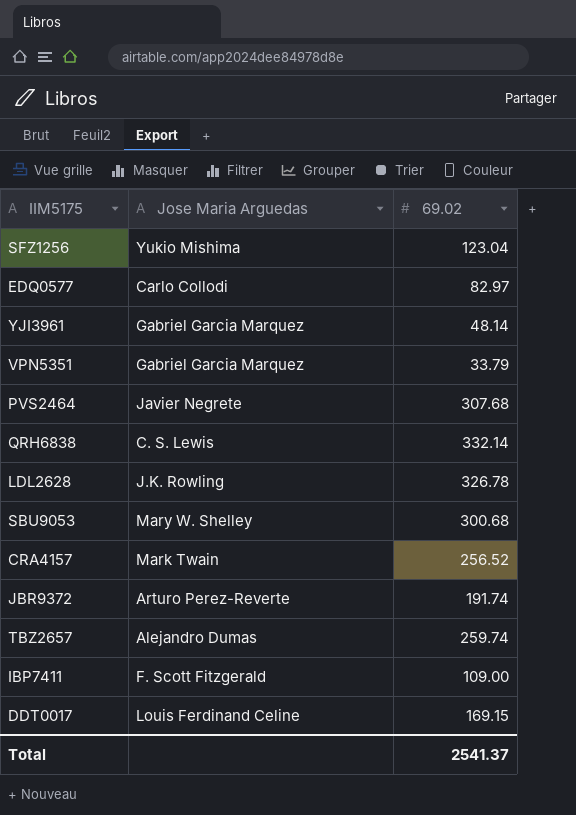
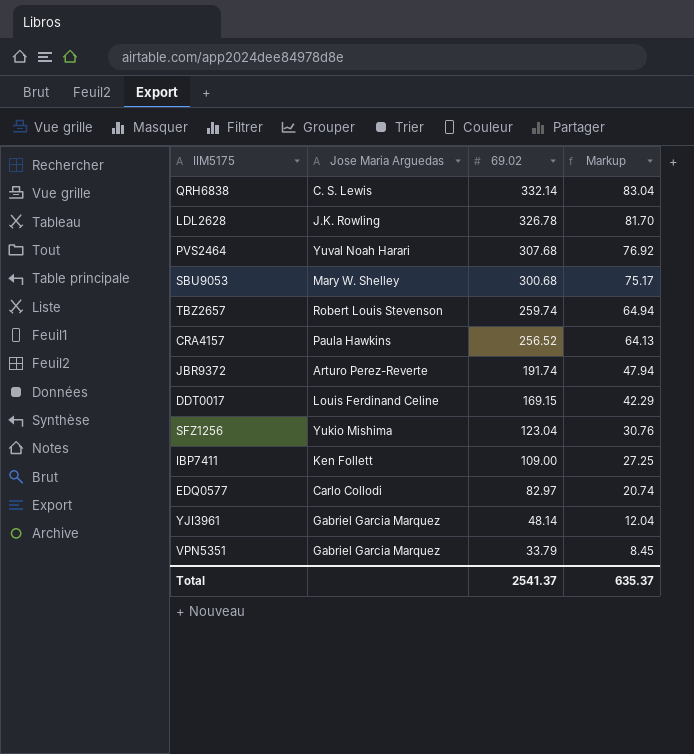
row order: none -> 69.02 descending
column Markup | formula: none -> [69.02] * 0.25
PVS2464 | Jose Maria Arguedas: Javier Negrete -> Yuval Noah Harari
TBZ2657 | Jose Maria Arguedas: Alejandro Dumas -> Robert Louis Stevenson
CRA4157 | Jose Maria Arguedas: Mark Twain -> Paula Hawkins
IBP7411 | Jose Maria Arguedas: F. Scott Fitzgerald -> Ken Follett

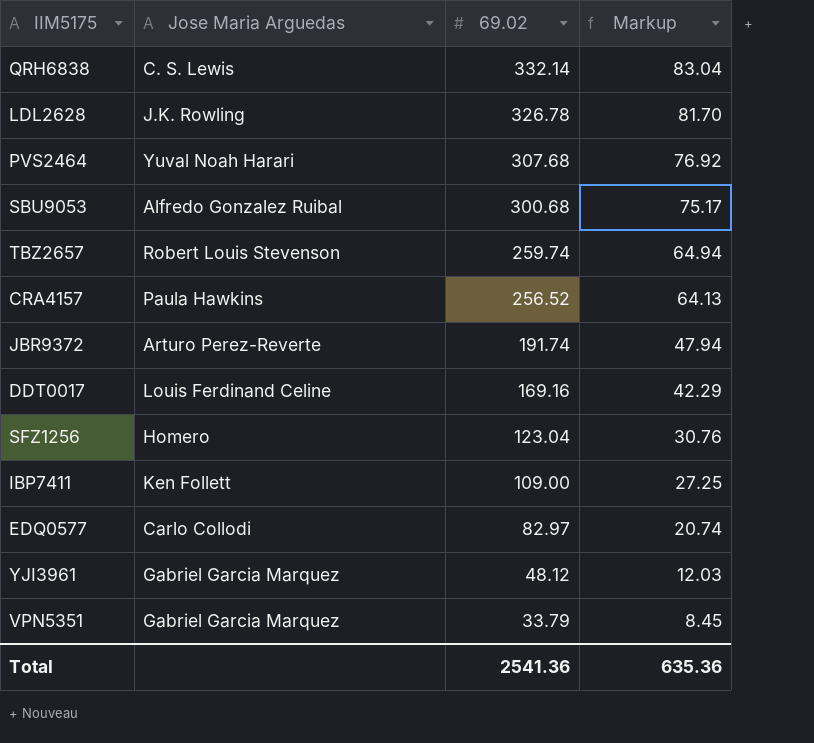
SBU9053 | Jose Maria Arguedas: Mary W. Shelley -> Alfredo Gonzalez Ruibal
DDT0017 | 69.02: 169.15 -> 169.16
SFZ1256 | Jose Maria Arguedas: Yukio Mishima -> Homero
YJI3961 | 69.02: 48.14 -> 48.12
YJI3961 | Markup: 12.04 -> 12.03
Total | 69.02: 2541.37 -> 2541.36
Total | Markup: 635.37 -> 635.36

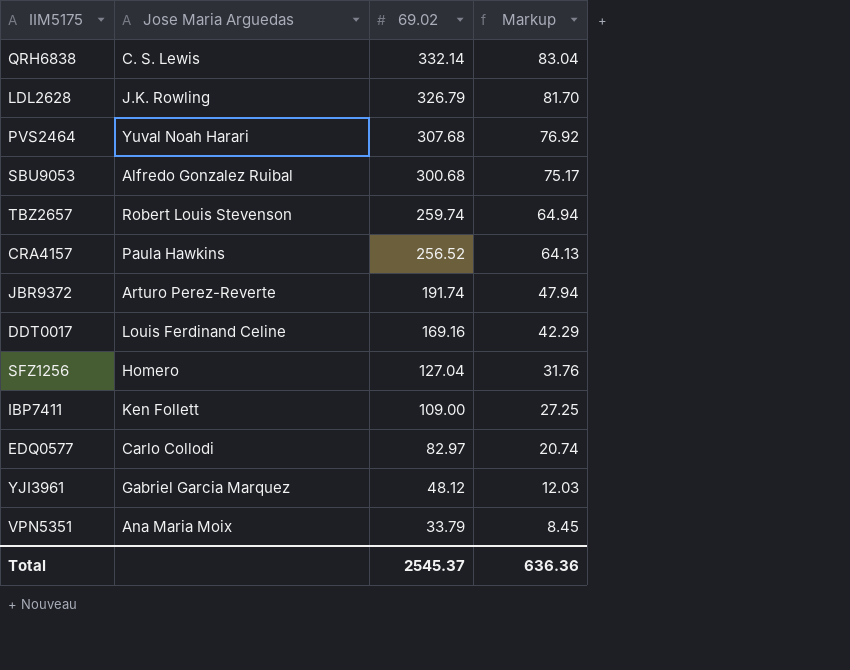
LDL2628 | 69.02: 326.78 -> 326.79
SFZ1256 | 69.02: 123.04 -> 127.04
SFZ1256 | Markup: 30.76 -> 31.76
VPN5351 | Jose Maria Arguedas: Gabriel Garcia Marquez -> Ana Maria Moix
Total | 69.02: 2541.36 -> 2545.37
Total | Markup: 635.36 -> 636.36

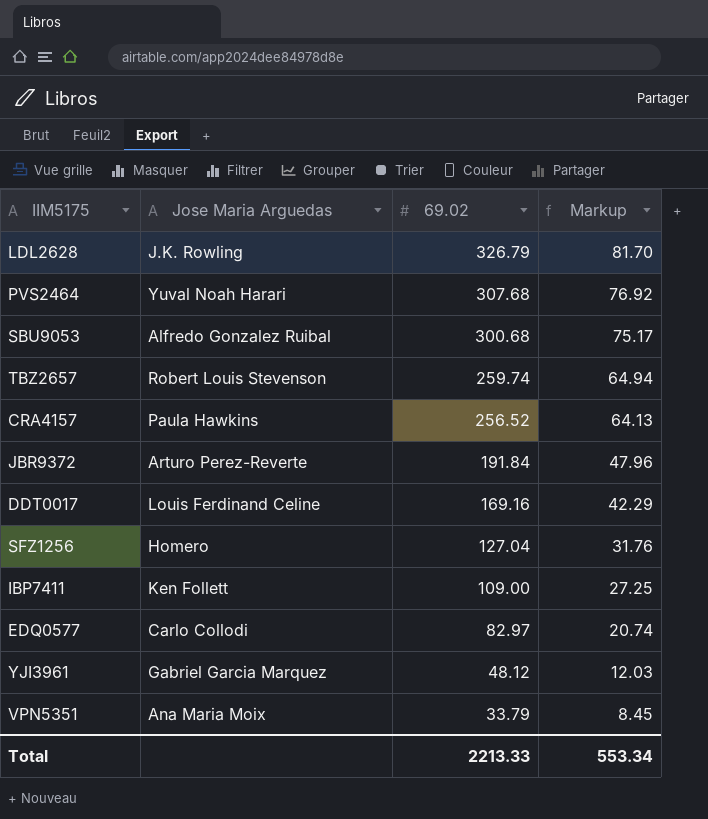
row QRH6838: C. S. Lewis | 332.14 | 83.04 -> none
JBR9372 | 69.02: 191.74 -> 191.84
JBR9372 | Markup: 47.94 -> 47.96
Total | 69.02: 2545.37 -> 2213.33
Total | Markup: 636.36 -> 553.34

